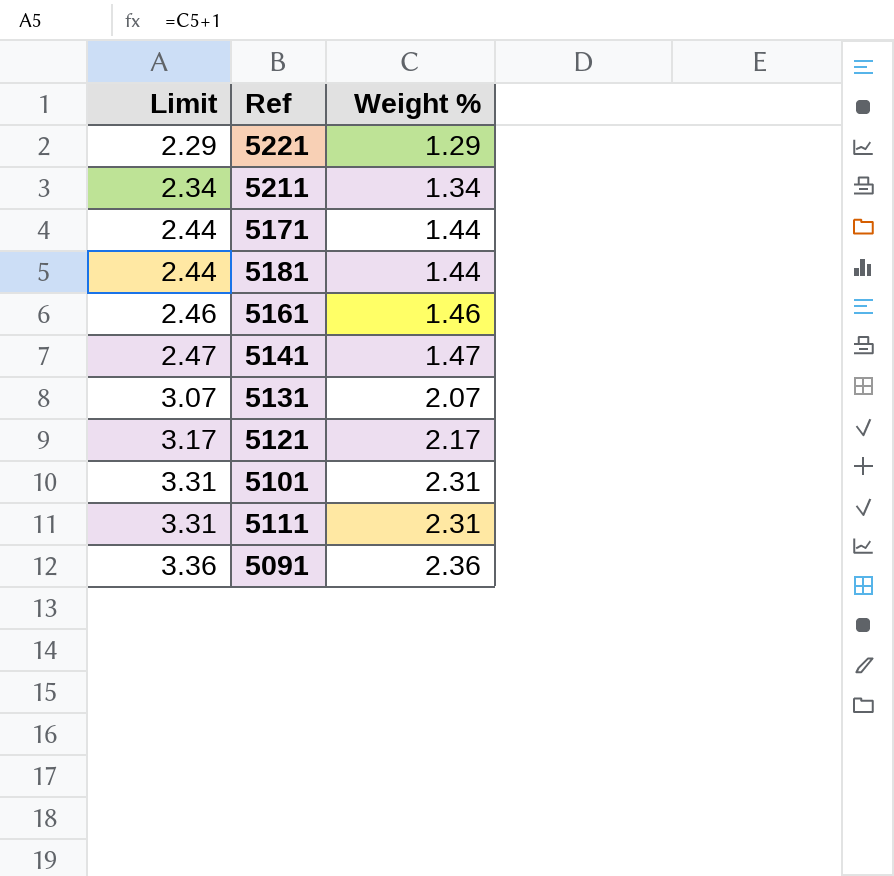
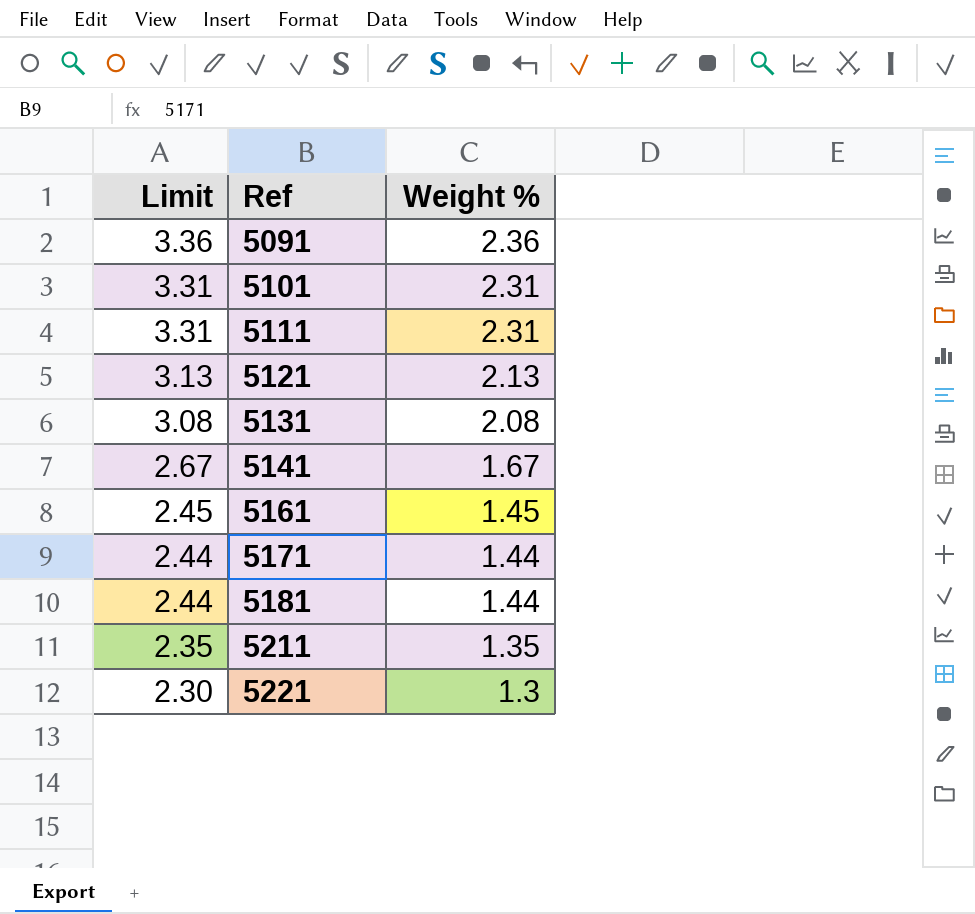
row order: Limit ascending -> Limit descending
5121 | Limit: 3.17 -> 3.13
5121 | Weight %: 2.17 -> 2.13
5131 | Limit: 3.07 -> 3.08
5131 | Weight %: 2.07 -> 2.08
5141 | Limit: 2.47 -> 2.67
5141 | Weight %: 1.47 -> 1.67
5161 | Limit: 2.46 -> 2.45
5161 | Weight %: 1.46 -> 1.45
5211 | Limit: 2.34 -> 2.35
5211 | Weight %: 1.34 -> 1.35
5221 | Limit: 2.29 -> 2.30
5221 | Weight %: 1.29 -> 1.3

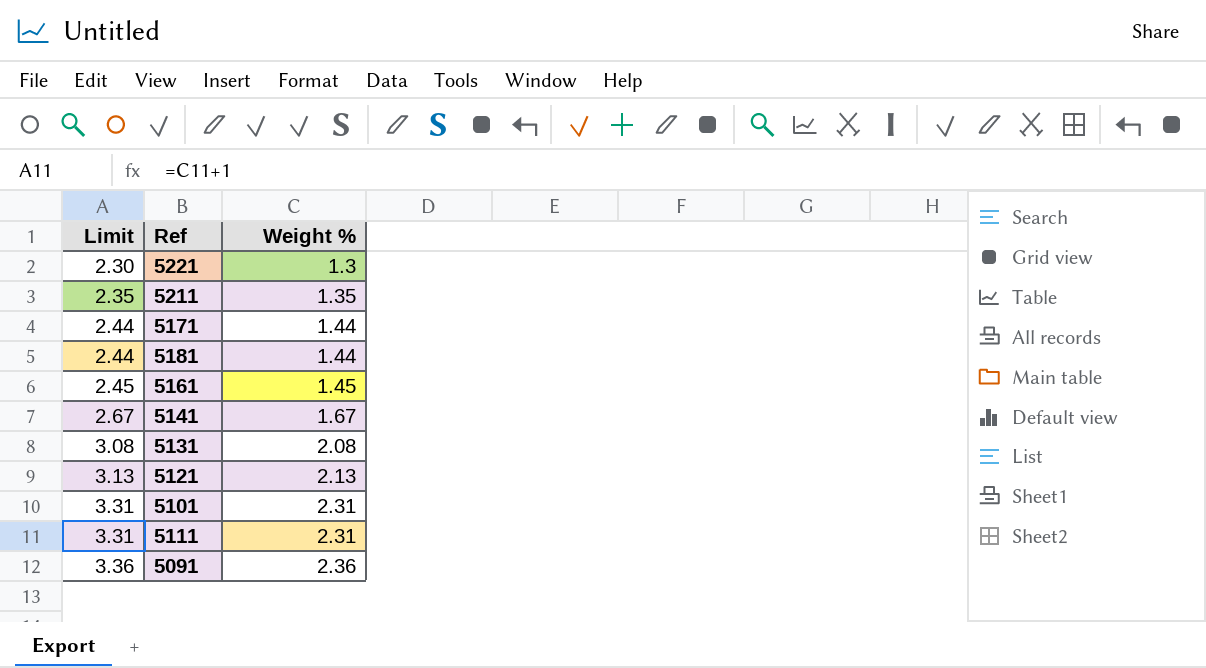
row order: Limit descending -> Limit ascending

